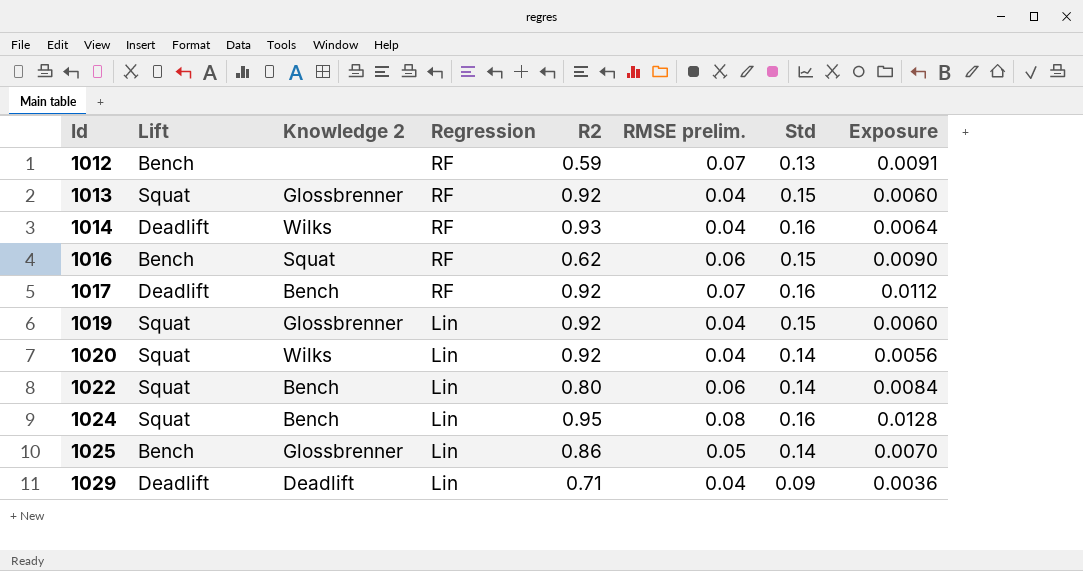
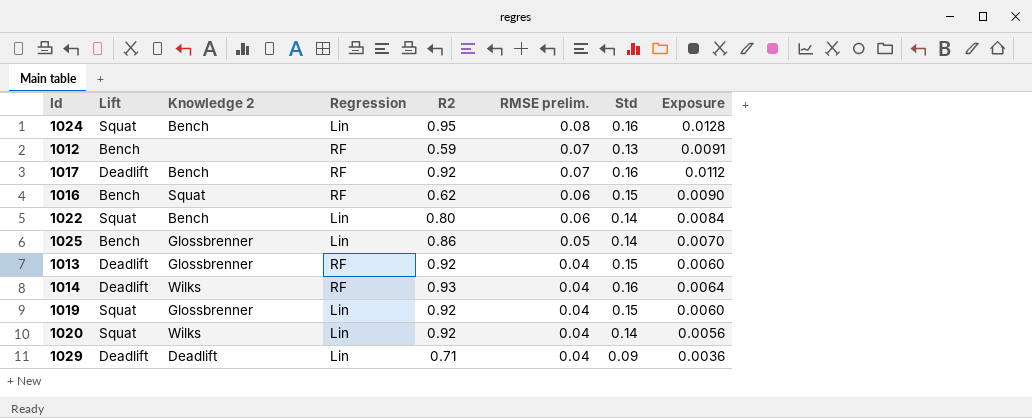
row order: Id ascending -> RMSE prelim. descending
1013 | Lift: Squat -> Deadlift

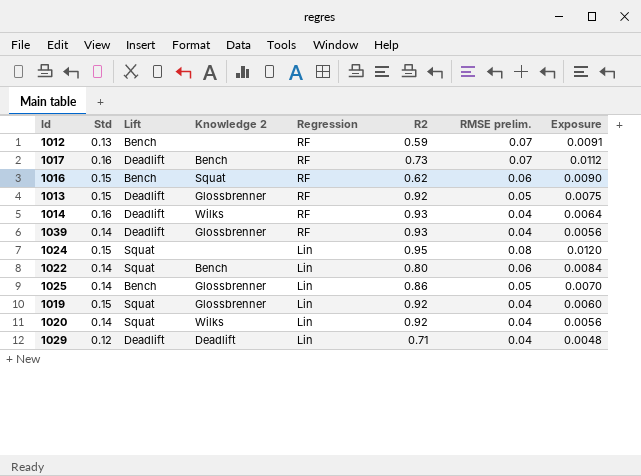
row order: RMSE prelim. descending -> Regression descending
column Std | position: 7 -> 2
1017 | R2: 0.92 -> 0.73
1013 | RMSE prelim.: 0.04 -> 0.05
1013 | Exposure: 0.0060 -> 0.0075
row 1039: none -> 0.14 | Deadlift | Glossbrenner | RF | 0.93 | 0.04 | 0.0056
1024 | Std: 0.16 -> 0.15
1024 | Knowledge 2: Bench -> none
1024 | Exposure: 0.0128 -> 0.0120
1029 | Std: 0.09 -> 0.12
1029 | Exposure: 0.0036 -> 0.0048

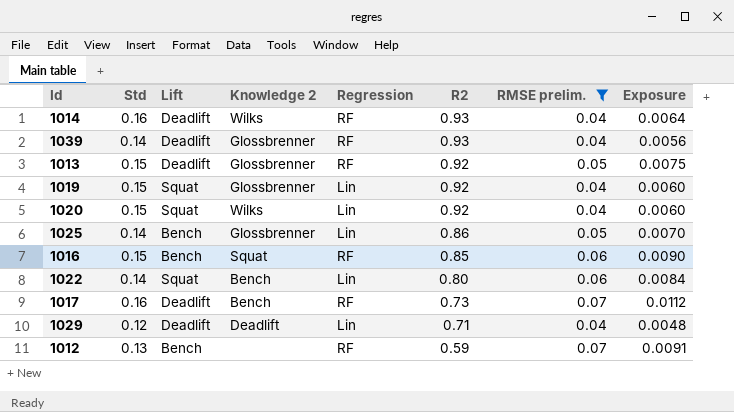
filter: none -> RMSE prelim. != 0.08
row order: Regression descending -> R2 descending
1020 | Std: 0.14 -> 0.15
1020 | Exposure: 0.0056 -> 0.0060
1016 | R2: 0.62 -> 0.85

